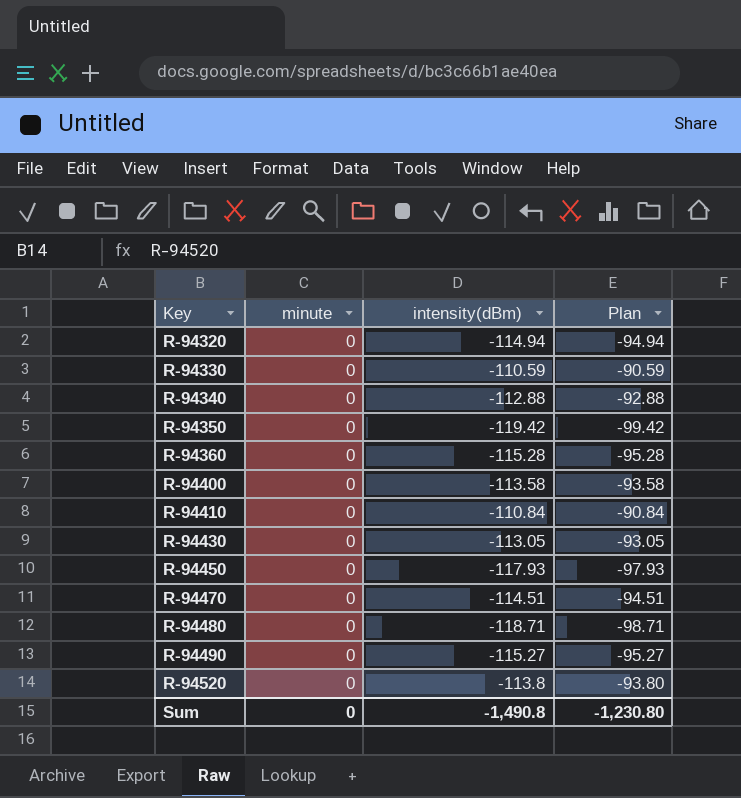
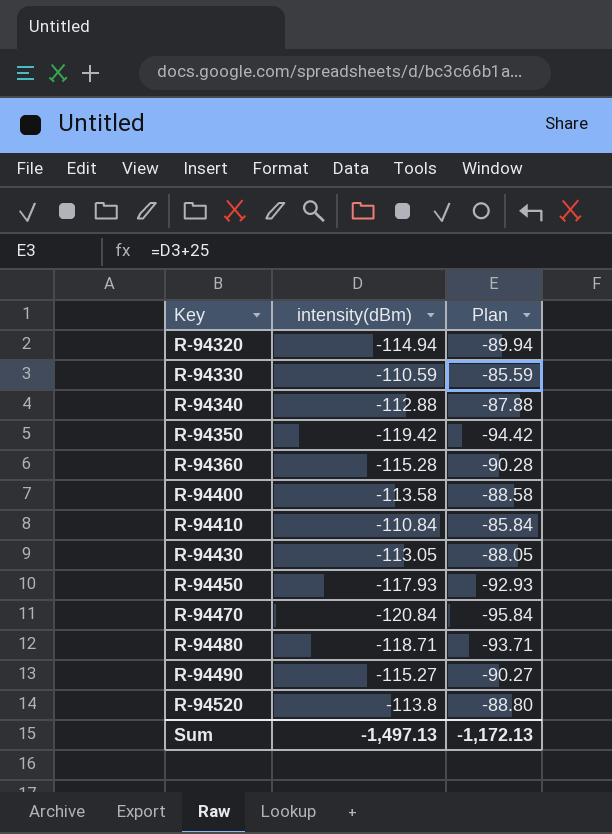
column minute | position: 2 -> none
column Plan | formula: [intensity(dBm)] + 20 -> [intensity(dBm)] + 25
R-94470 | intensity(dBm): -114.51 -> -120.84
Sum | intensity(dBm): -1,490.8 -> -1,497.13
Sum | Plan: -1,230.80 -> -1,172.13

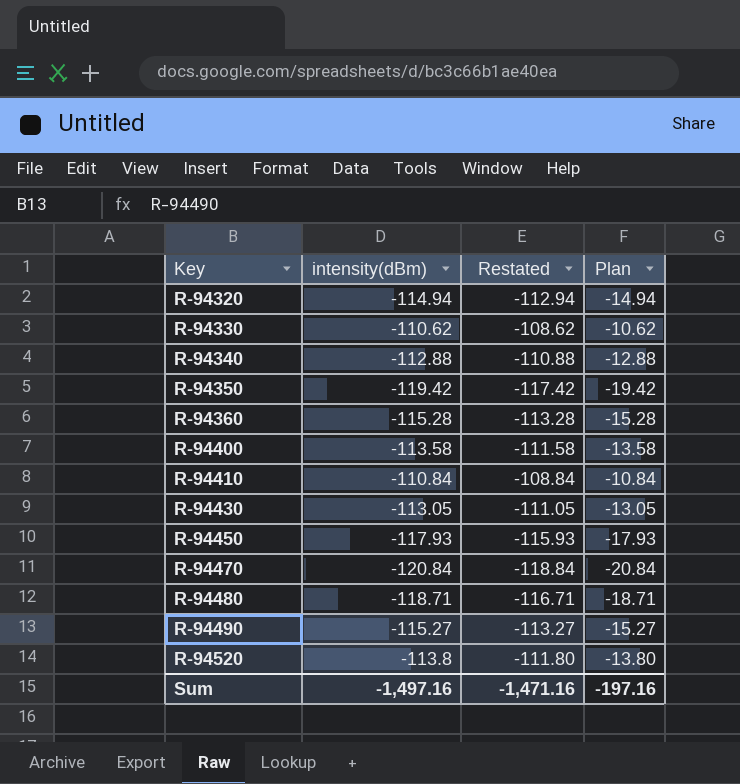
column Restated | formula: none -> [intensity(dBm)] + 2
column Plan | formula: [intensity(dBm)] + 25 -> [intensity(dBm)] + 100
R-94330 | intensity(dBm): -110.59 -> -110.62
Sum | intensity(dBm): -1,497.13 -> -1,497.16
Sum | Plan: -1,172.13 -> -197.16

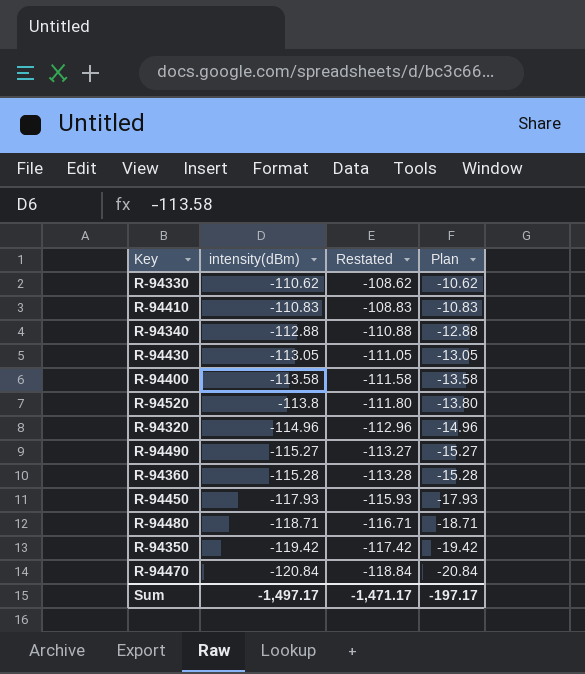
row order: Key ascending -> intensity(dBm) descending
R-94410 | intensity(dBm): -110.84 -> -110.83
R-94410 | Restated: -108.84 -> -108.83
R-94410 | Plan: -10.84 -> -10.83
R-94320 | intensity(dBm): -114.94 -> -114.96
R-94320 | Restated: -112.94 -> -112.96
R-94320 | Plan: -14.94 -> -14.96
Sum | intensity(dBm): -1,497.16 -> -1,497.17
Sum | Restated: -1,471.16 -> -1,471.17
Sum | Plan: -197.16 -> -197.17

